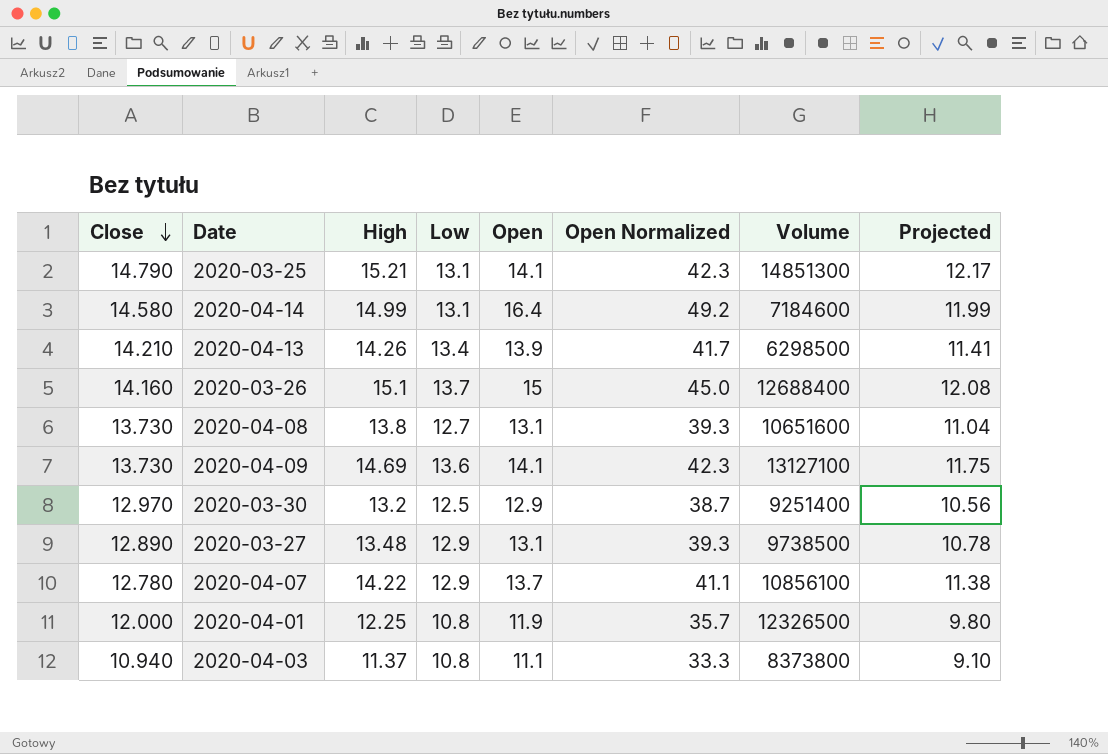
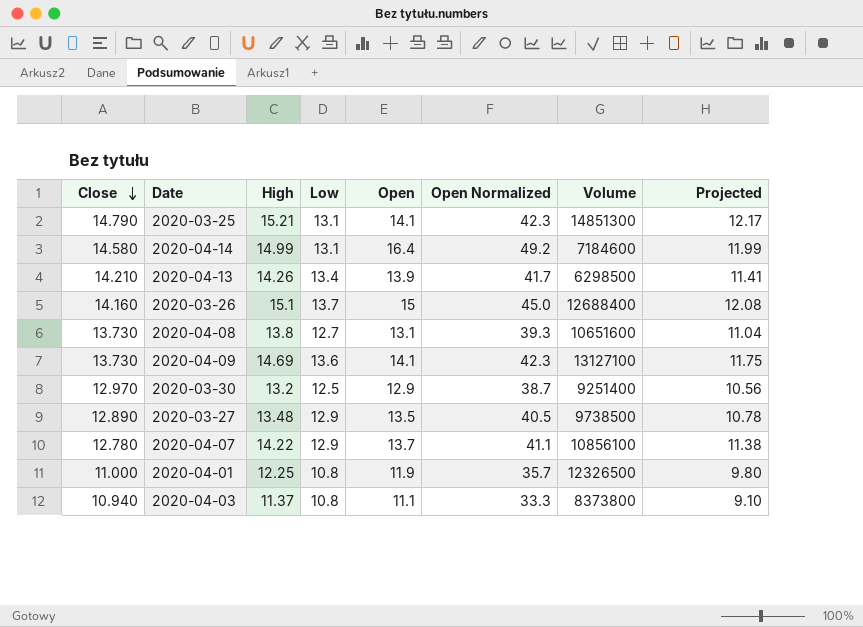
2020-03-27 | Open: 13.1 -> 13.5
2020-03-27 | Open Normalized: 39.3 -> 40.5
2020-04-01 | Close: 12.000 -> 11.000

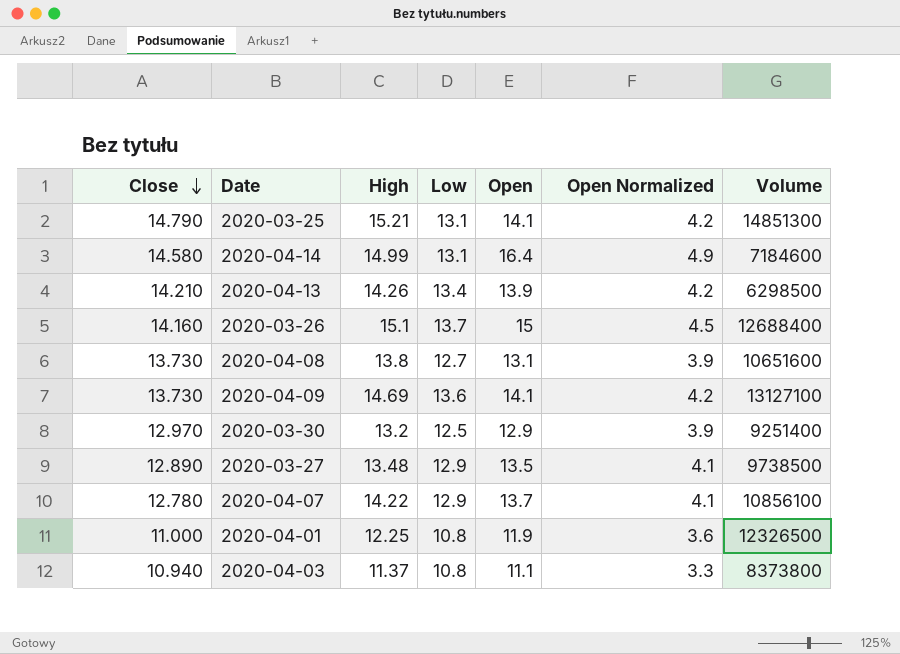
column Projected | formula: [High] * 0.8 -> none
column Open Normalized | formula: [Open] * 3 -> [Open] * 0.3

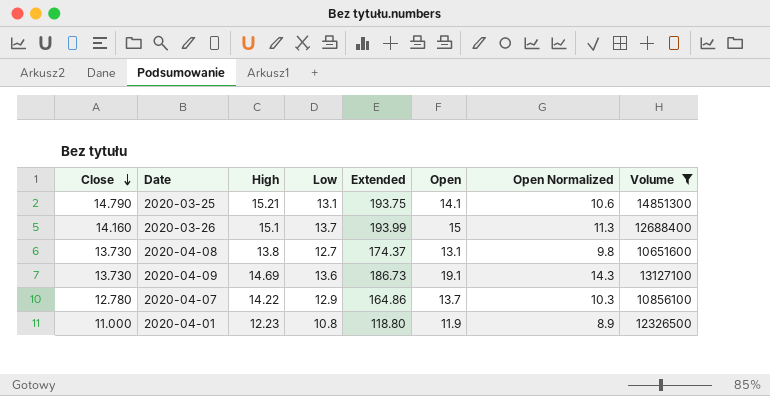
filter: none -> Volume >= 10651600
column Extended | formula: none -> [Close] * [Low]
column Open Normalized | formula: [Open] * 0.3 -> [Open] * 0.75
2020-04-09 | Open: 14.1 -> 19.1
2020-04-01 | High: 12.25 -> 12.23

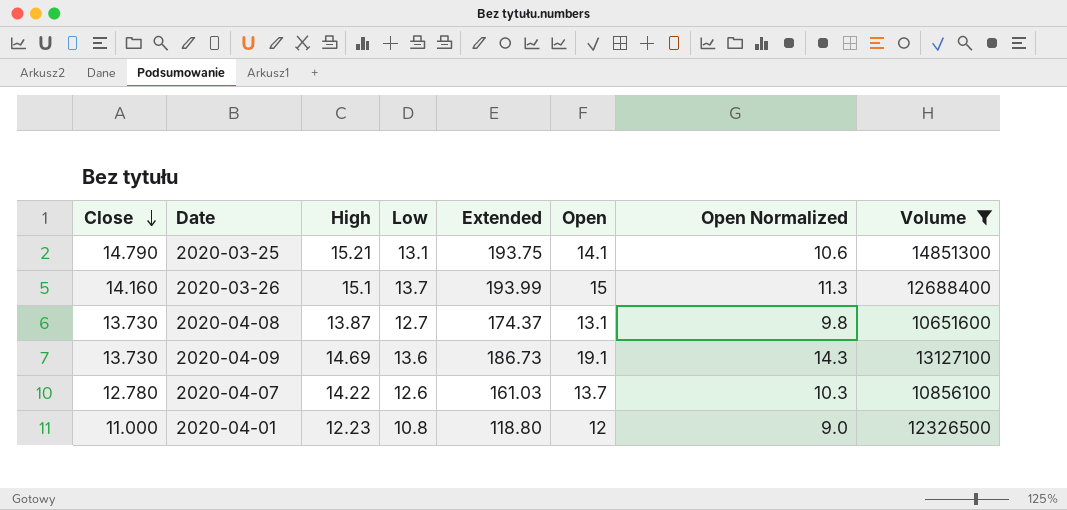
2020-04-08 | High: 13.8 -> 13.87
2020-04-07 | Low: 12.9 -> 12.6
2020-04-07 | Extended: 164.86 -> 161.03
2020-04-01 | Open: 11.9 -> 12
2020-04-01 | Open Normalized: 8.9 -> 9.0

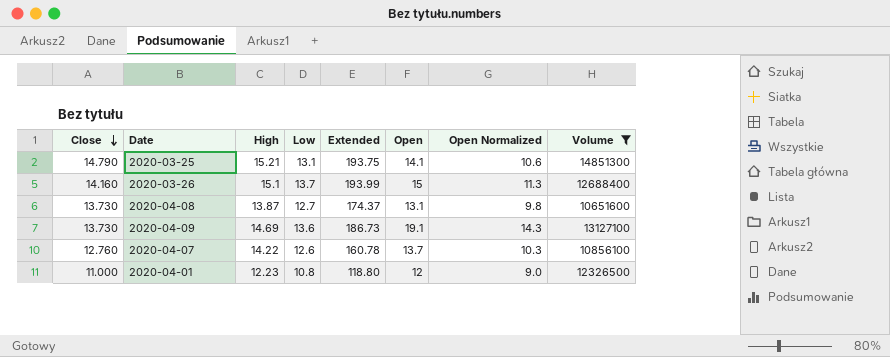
2020-04-07 | Close: 12.780 -> 12.760
2020-04-07 | Extended: 161.03 -> 160.78

